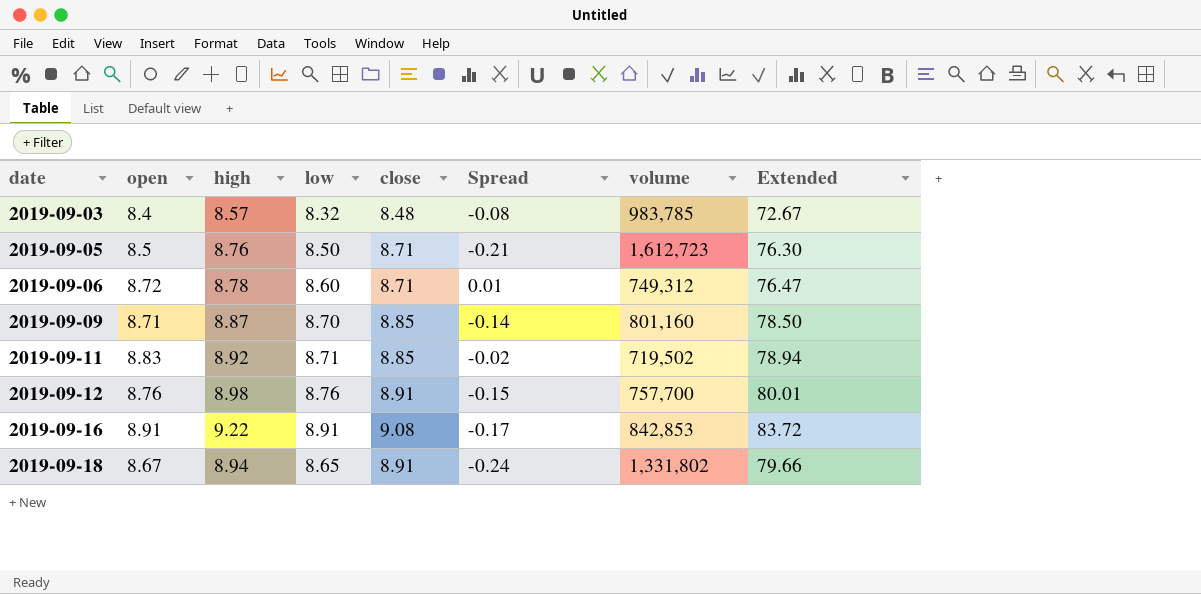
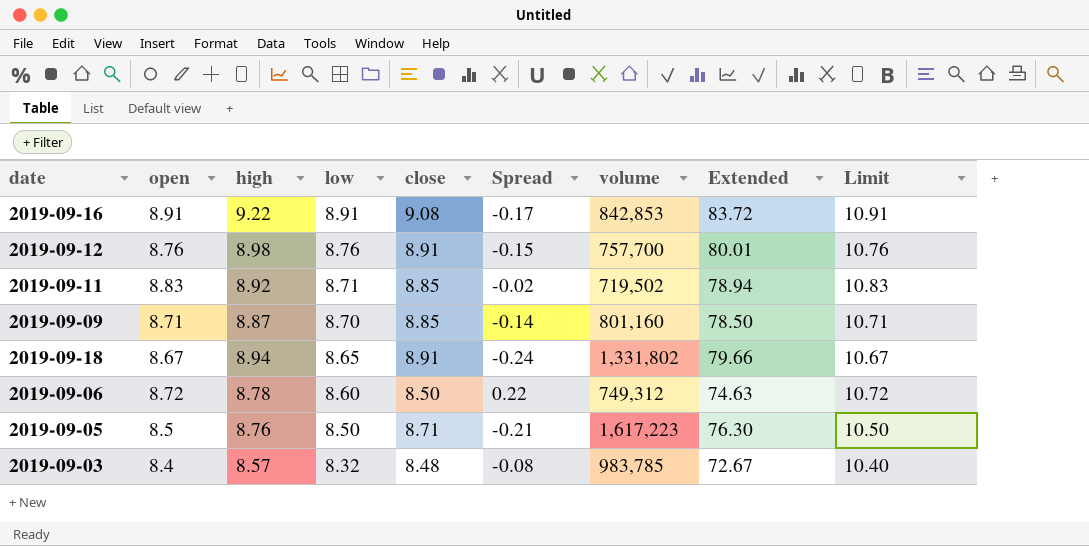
row order: date ascending -> low descending
column Limit | formula: none -> [open] + 2
2019-09-06 | close: 8.71 -> 8.50
2019-09-06 | Spread: 0.01 -> 0.22
2019-09-06 | Extended: 76.47 -> 74.63
2019-09-05 | volume: 1,612,723 -> 1,617,223

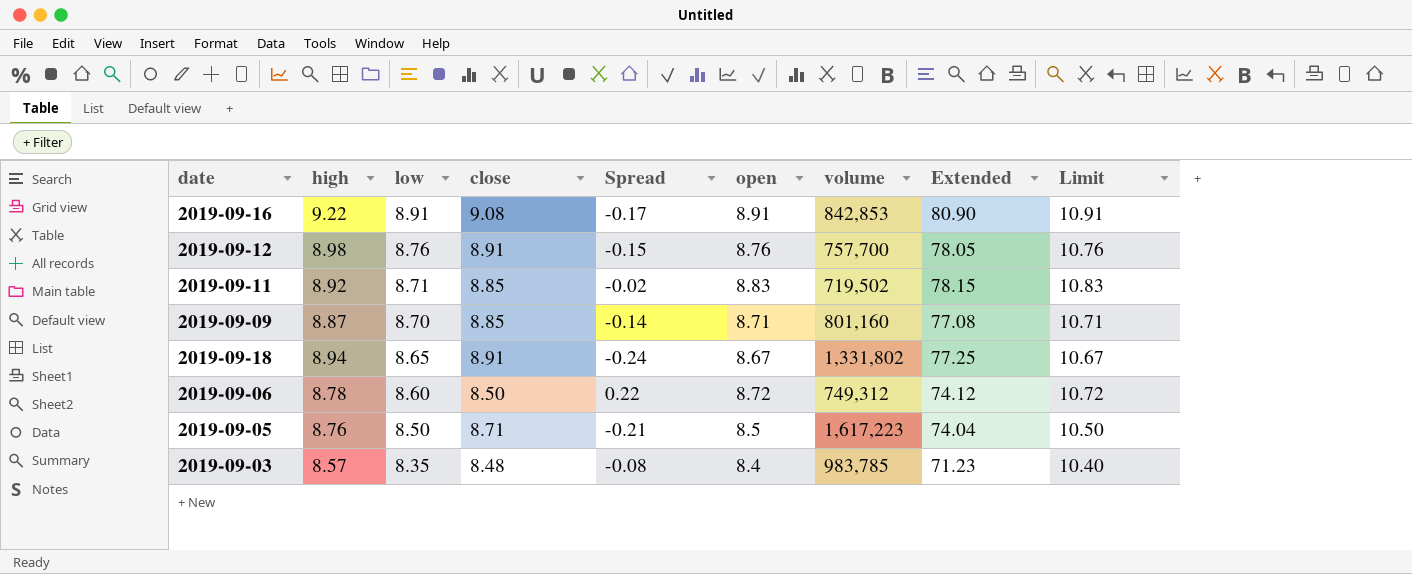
column open | position: 2 -> 6
column Extended | formula: [high] * [close] -> [close] * [open]
2019-09-03 | low: 8.32 -> 8.35

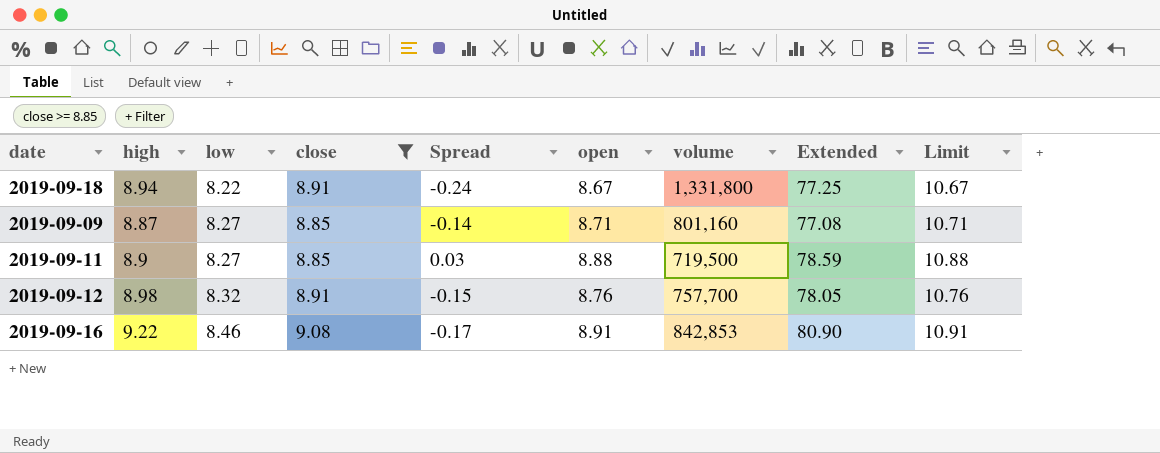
filter: none -> close >= 8.85
row order: low descending -> low ascending
2019-09-18 | low: 8.65 -> 8.22
2019-09-18 | volume: 1,331,802 -> 1,331,800
2019-09-09 | low: 8.70 -> 8.27
2019-09-11 | high: 8.92 -> 8.9
2019-09-11 | low: 8.71 -> 8.27
2019-09-11 | Spread: -0.02 -> 0.03
2019-09-11 | open: 8.83 -> 8.88
2019-09-11 | volume: 719,502 -> 719,500
2019-09-11 | Extended: 78.15 -> 78.59
2019-09-11 | Limit: 10.83 -> 10.88
2019-09-12 | low: 8.76 -> 8.32
2019-09-16 | low: 8.91 -> 8.46

